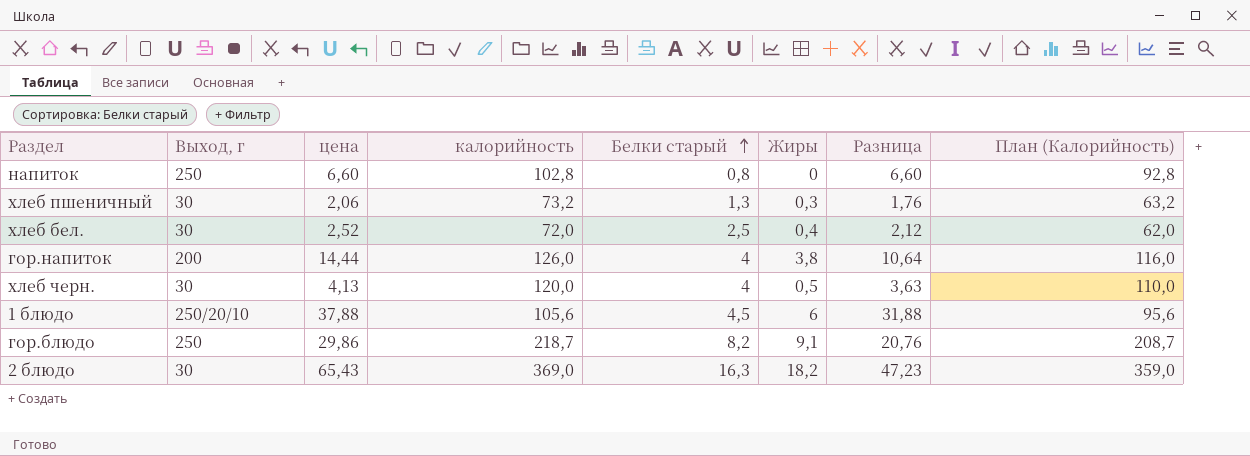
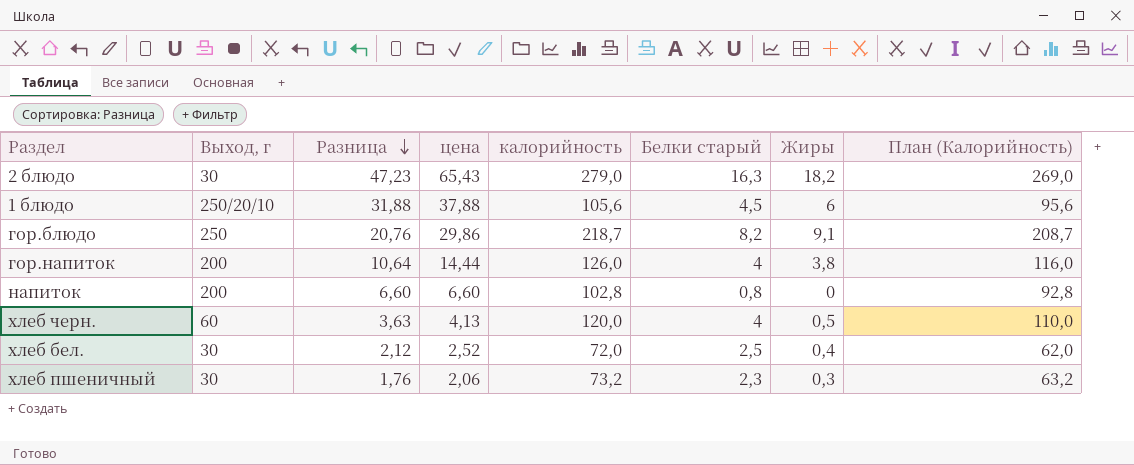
row order: Белки старый ascending -> Разница descending
column Разница | position: 7 -> 3
2 блюдо | калорийность: 369,0 -> 279,0
2 блюдо | План (Калорийность): 359,0 -> 269,0
напиток | Выход, г: 250 -> 200
хлеб черн. | Выход, г: 30 -> 60
хлеб пшеничный | Белки старый: 1,3 -> 2,3

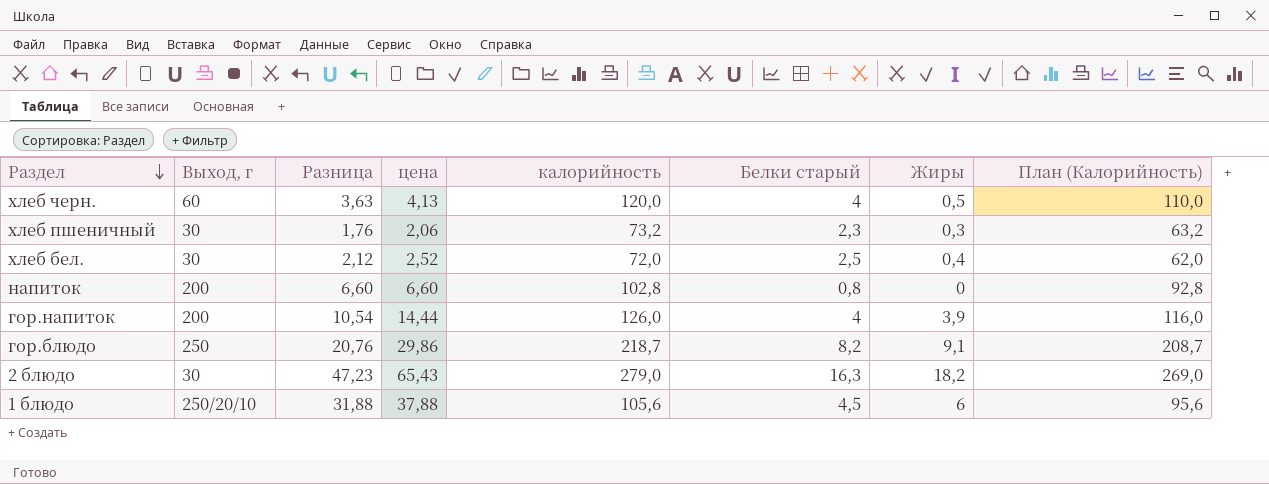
row order: Разница descending -> Раздел descending
гор.напиток | Разница: 10,64 -> 10,54
гор.напиток | Жиры: 3,8 -> 3,9

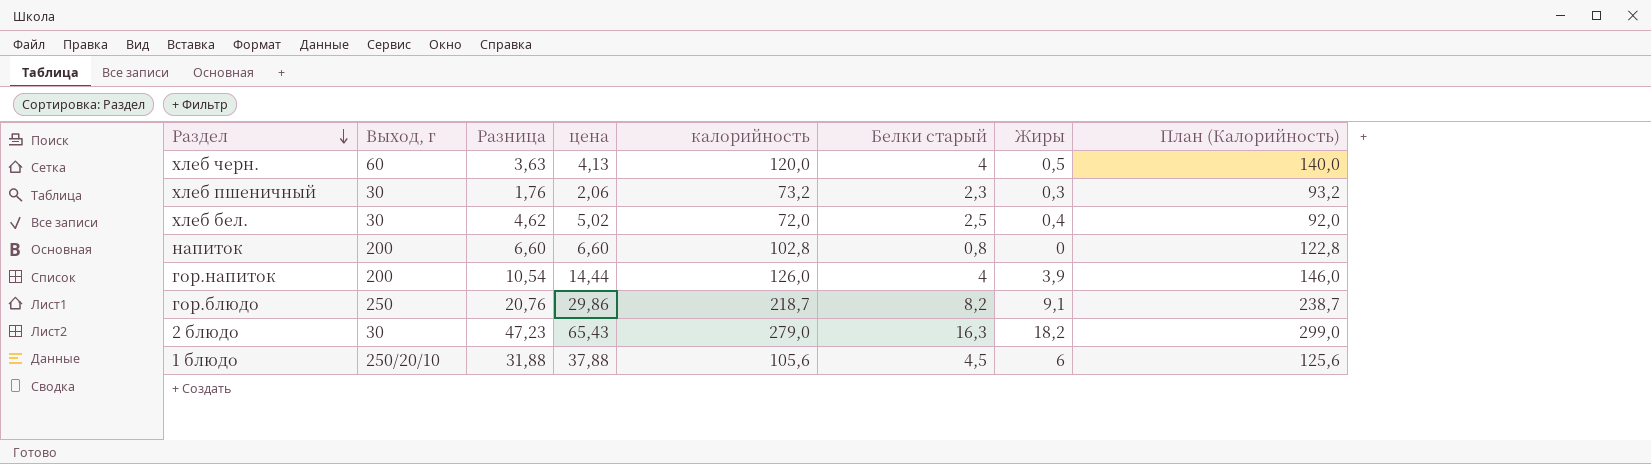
column План (Калорийность) | formula: [калорийность] - 10 -> [калорийность] + 20
хлеб бел. | Разница: 2,12 -> 4,62
хлеб бел. | цена: 2,52 -> 5,02

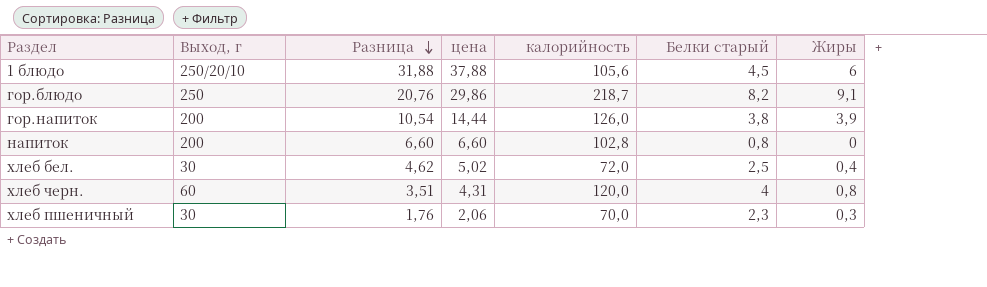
row order: Раздел descending -> Разница descending
column План (Калорийность) | formula: [калорийность] + 20 -> none
row 2 блюдо: 30 | 47,23 | 65,43 | 279,0 | 16,3 | 18,2 | 299,0 -> none
гор.напиток | Белки старый: 4 -> 3,8
хлеб черн. | Разница: 3,63 -> 3,51
хлеб черн. | цена: 4,13 -> 4,31
хлеб черн. | Жиры: 0,5 -> 0,8
хлеб пшеничный | калорийность: 73,2 -> 70,0

